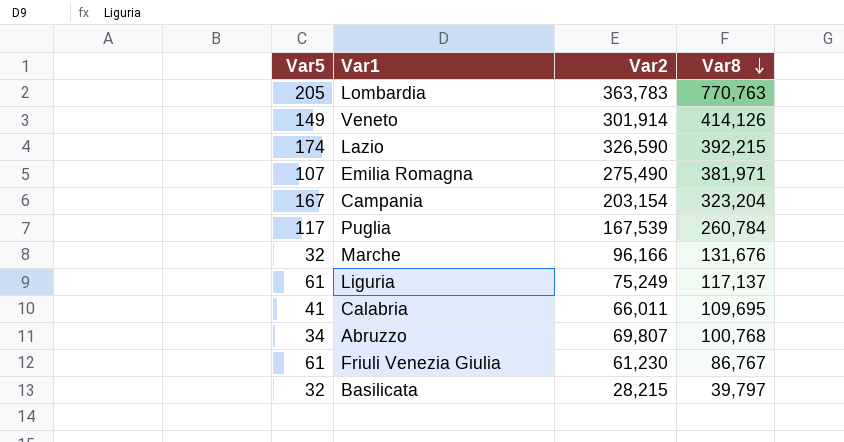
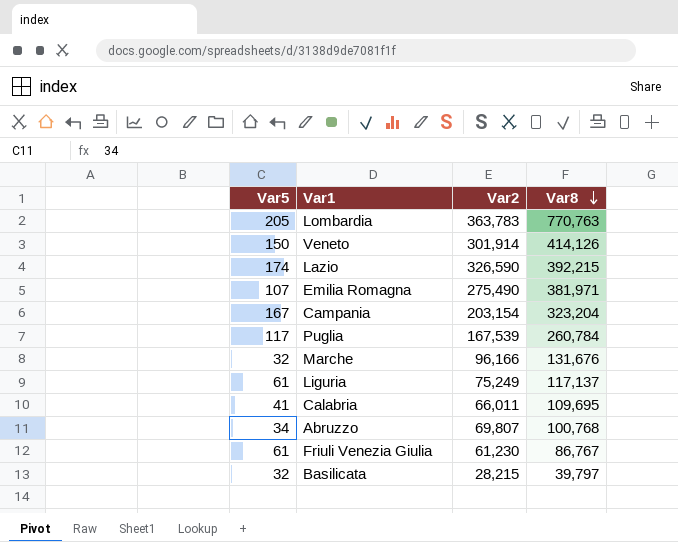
Veneto | Var5: 149 -> 150

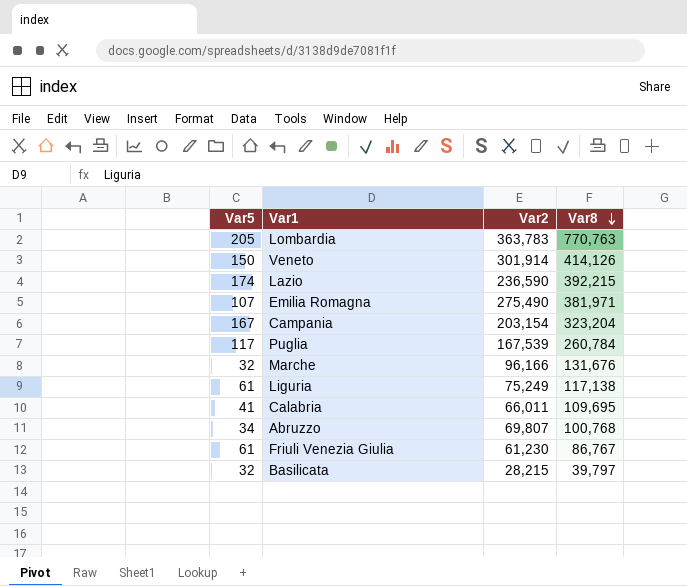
Lazio | Var2: 326,590 -> 236,590
Liguria | Var8: 117,137 -> 117,138

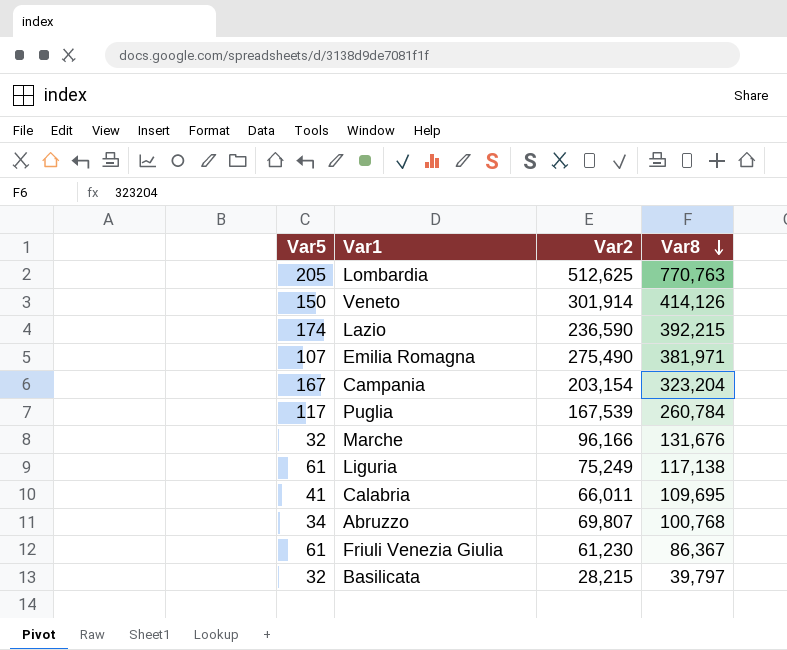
Lombardia | Var2: 363,783 -> 512,625
Friuli Venezia Giulia | Var8: 86,767 -> 86,367

